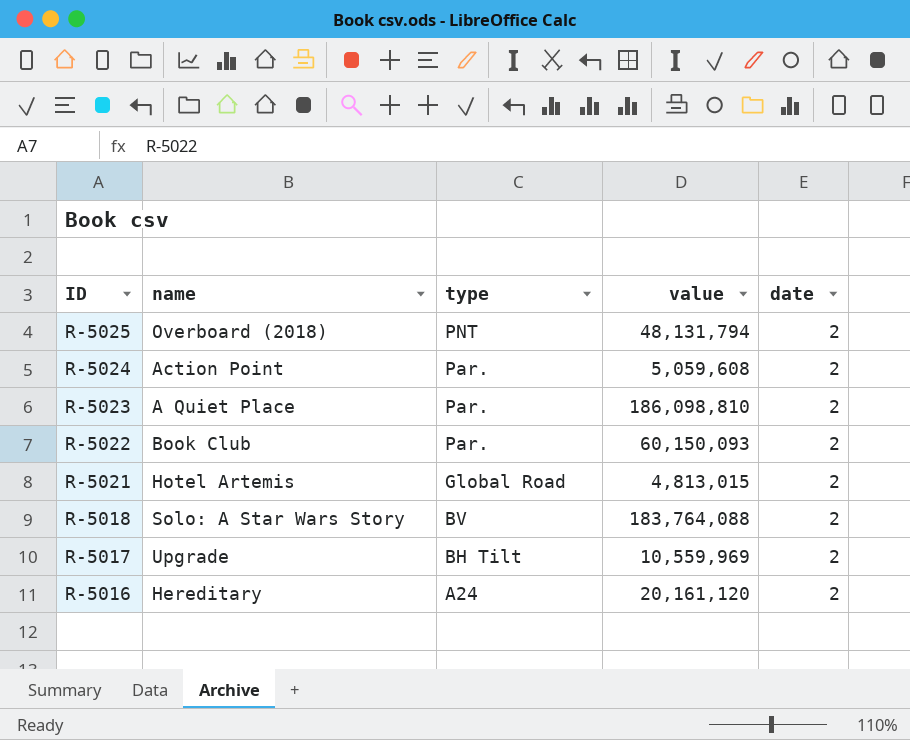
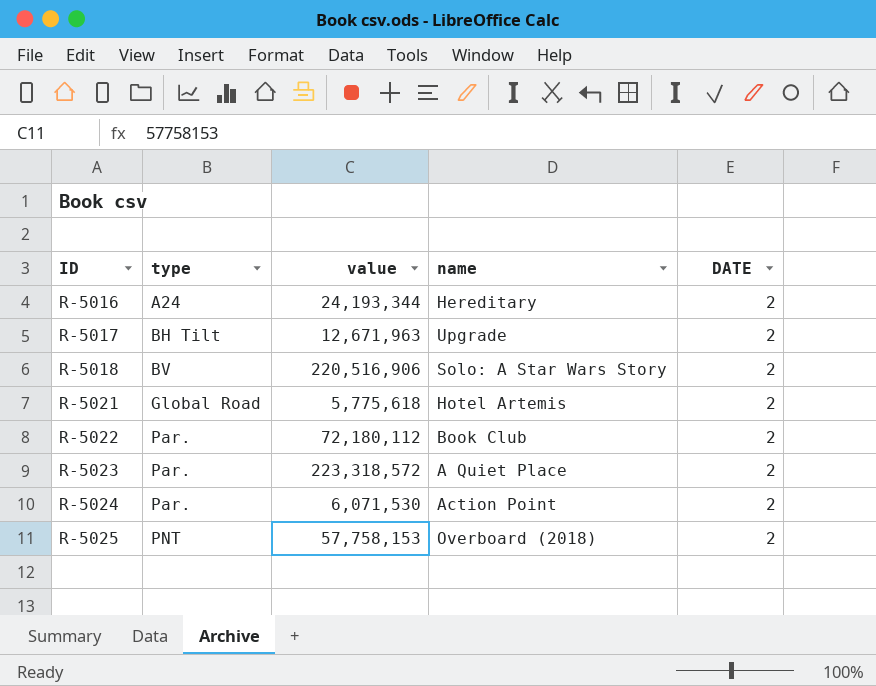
row order: ID descending -> ID ascending
column name | position: 2 -> 4
column name: date -> DATE
R-5016 | value: 20,161,120 -> 24,193,344
R-5017 | value: 10,559,969 -> 12,671,963
R-5018 | value: 183,764,088 -> 220,516,906
R-5021 | value: 4,813,015 -> 5,775,618
R-5022 | value: 60,150,093 -> 72,180,112
R-5023 | value: 186,098,810 -> 223,318,572
R-5024 | value: 5,059,608 -> 6,071,530
R-5025 | value: 48,131,794 -> 57,758,153

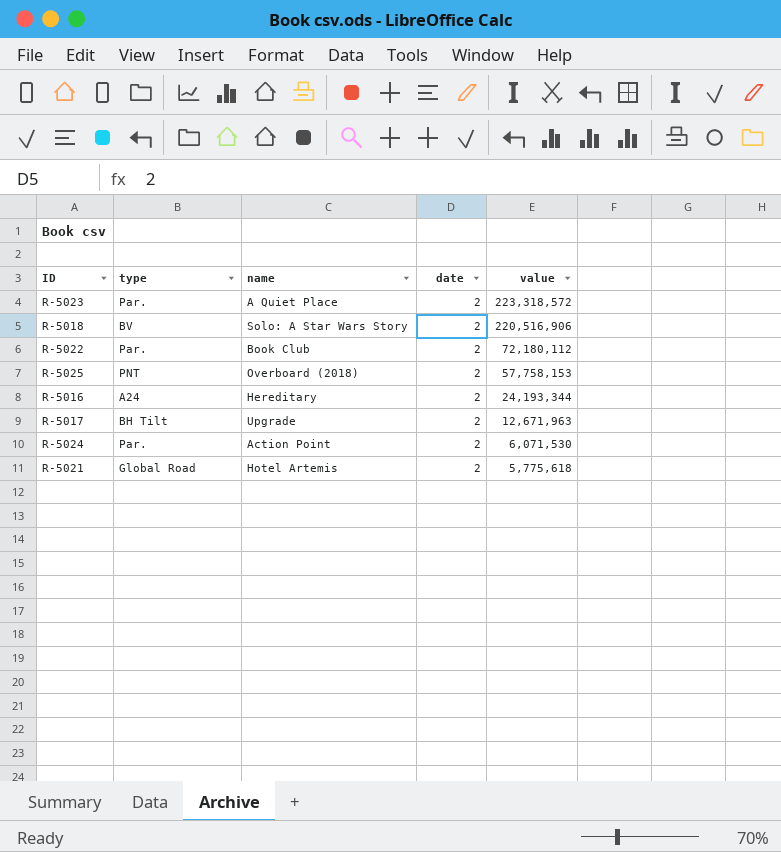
row order: ID ascending -> value descending
column name: DATE -> date
column value | position: 3 -> 5

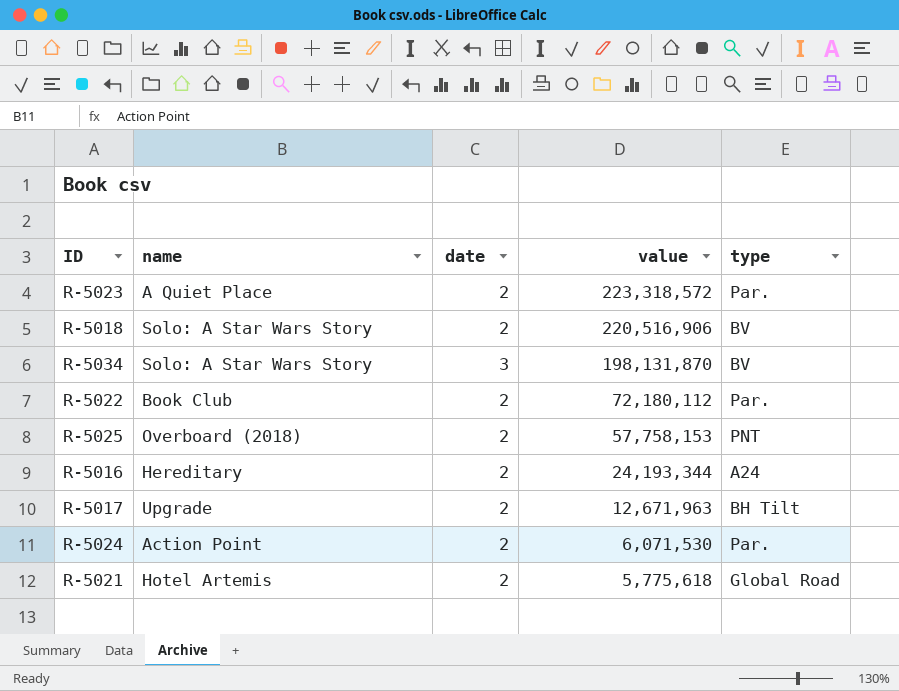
column type | position: 2 -> 5
row R-5034: none -> Solo: A Star Wars Story | 3 | 198,131,870 | BV

